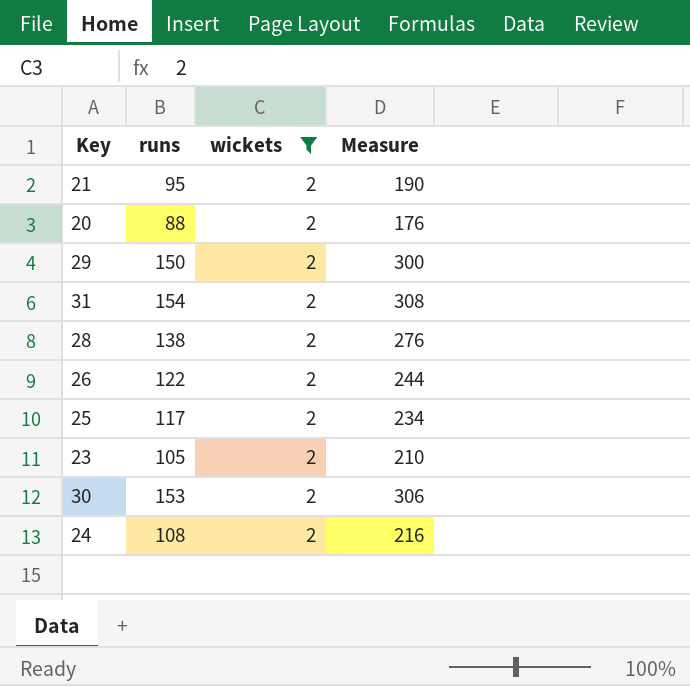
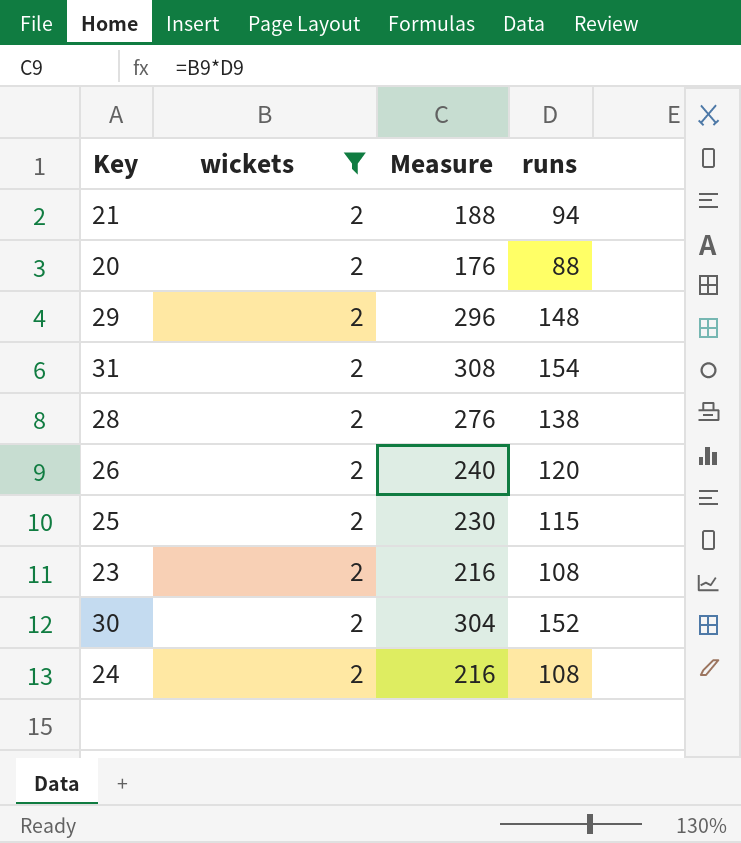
column runs | position: 2 -> 4
21 | Measure: 190 -> 188
21 | runs: 95 -> 94
29 | Measure: 300 -> 296
29 | runs: 150 -> 148
26 | Measure: 244 -> 240
26 | runs: 122 -> 120
25 | Measure: 234 -> 230
25 | runs: 117 -> 115
23 | Measure: 210 -> 216
23 | runs: 105 -> 108
30 | Measure: 306 -> 304
30 | runs: 153 -> 152

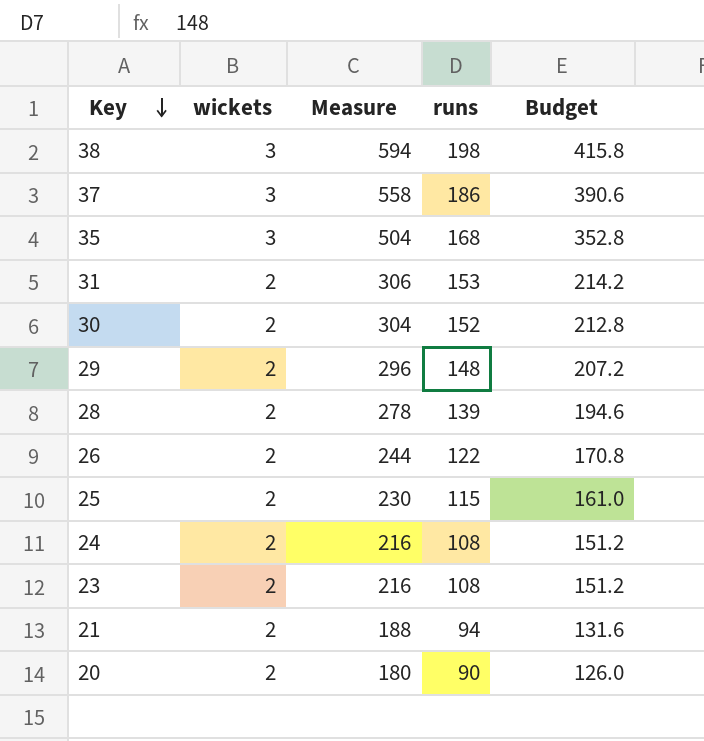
filter: wickets = 2 -> none
row order: none -> Key descending
column Budget | formula: none -> [Measure] * 0.7
31 | Measure: 308 -> 306
31 | runs: 154 -> 153
28 | Measure: 276 -> 278
28 | runs: 138 -> 139
26 | Measure: 240 -> 244
26 | runs: 120 -> 122
20 | Measure: 176 -> 180
20 | runs: 88 -> 90

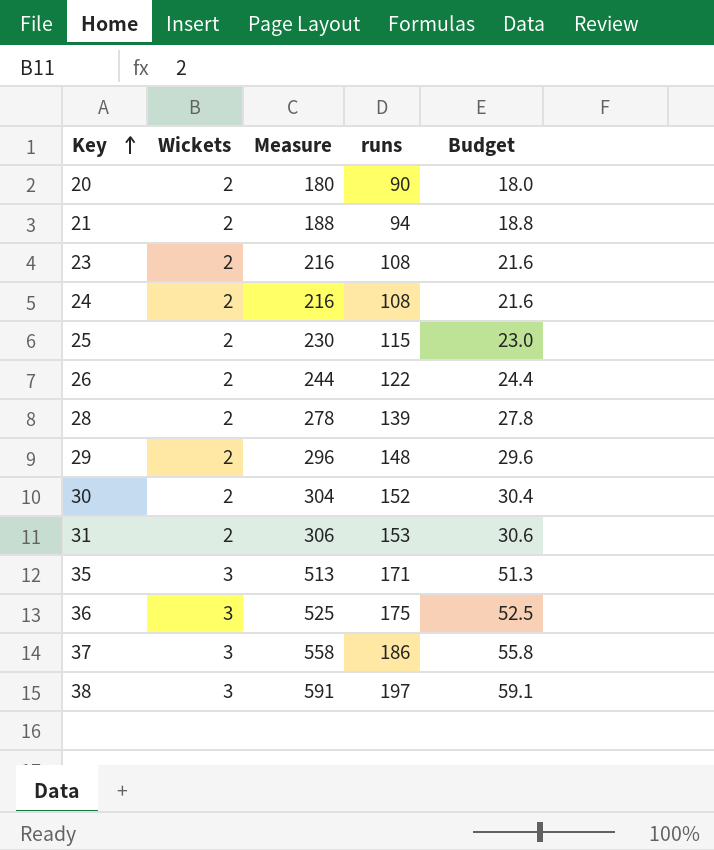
row order: Key descending -> Key ascending
column name: wickets -> Wickets
column Budget | formula: [Measure] * 0.7 -> [Measure] * 0.1
35 | Measure: 504 -> 513
35 | runs: 168 -> 171
row 36: none -> 3 | 525 | 175 | 52.5
38 | Measure: 594 -> 591
38 | runs: 198 -> 197

